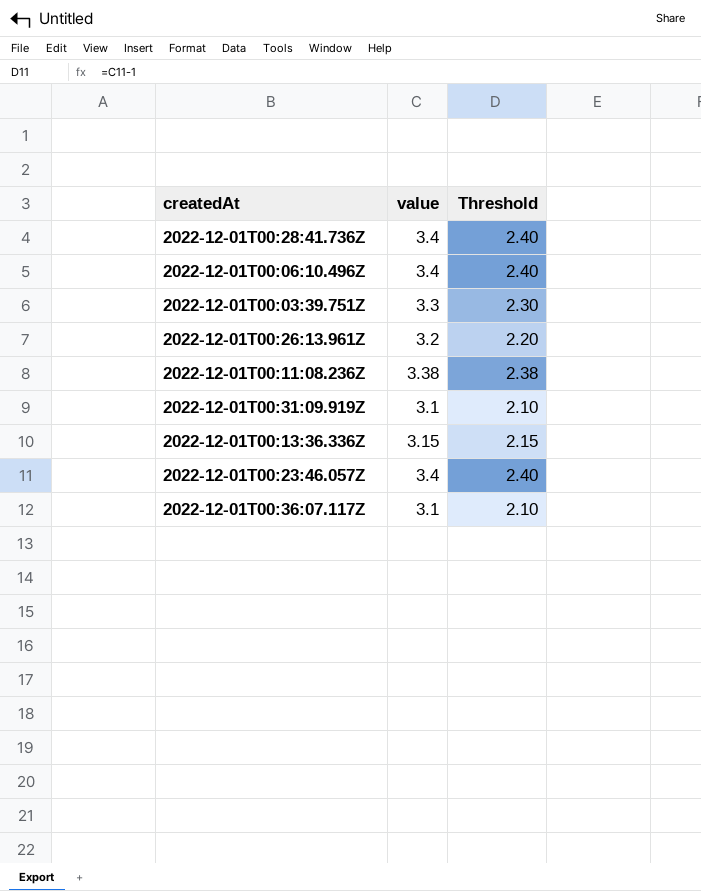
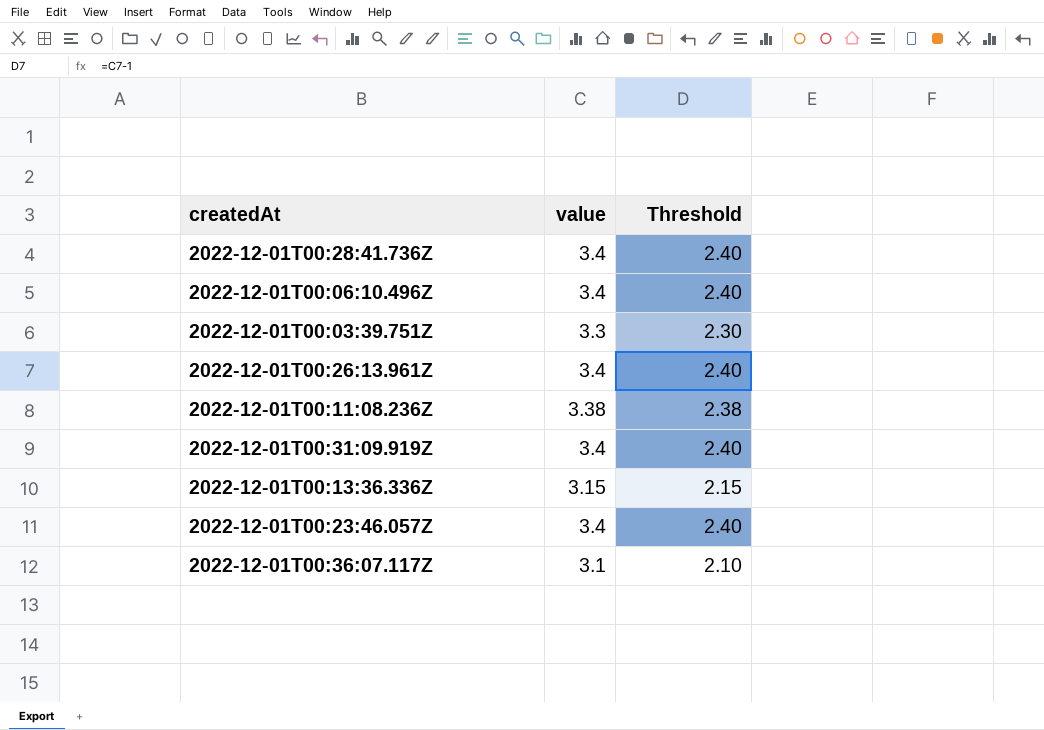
2022-12-01T00:26:13.961Z | value: 3.2 -> 3.4
2022-12-01T00:26:13.961Z | Threshold: 2.20 -> 2.40
2022-12-01T00:31:09.919Z | value: 3.1 -> 3.4
2022-12-01T00:31:09.919Z | Threshold: 2.10 -> 2.40

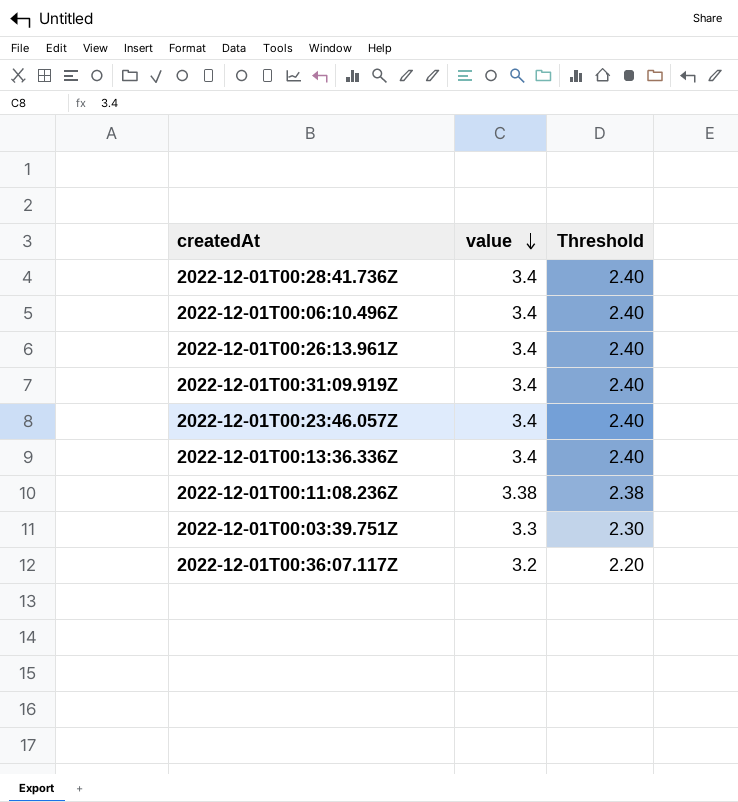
row order: none -> value descending
2022-12-01T00:13:36.336Z | value: 3.15 -> 3.4
2022-12-01T00:13:36.336Z | Threshold: 2.15 -> 2.40
2022-12-01T00:36:07.117Z | value: 3.1 -> 3.2
2022-12-01T00:36:07.117Z | Threshold: 2.10 -> 2.20

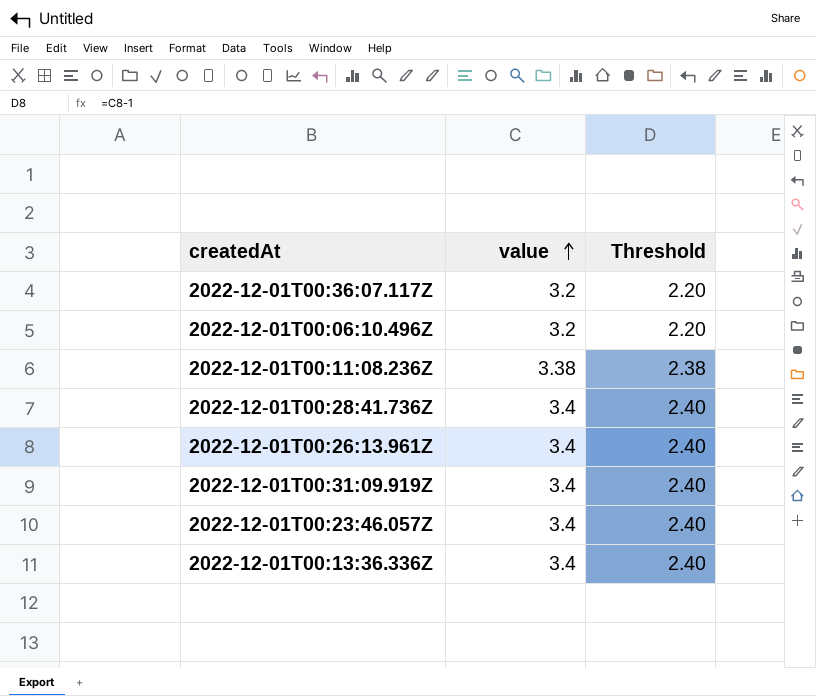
row order: value descending -> value ascending
row 2022-12-01T00:03:39.751Z: 3.3 | 2.30 -> none
2022-12-01T00:06:10.496Z | value: 3.4 -> 3.2
2022-12-01T00:06:10.496Z | Threshold: 2.40 -> 2.20

